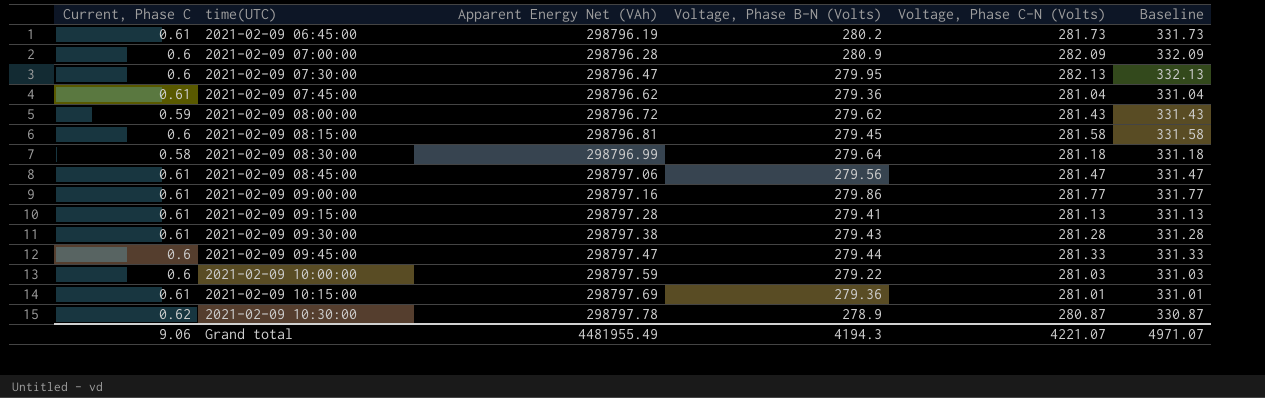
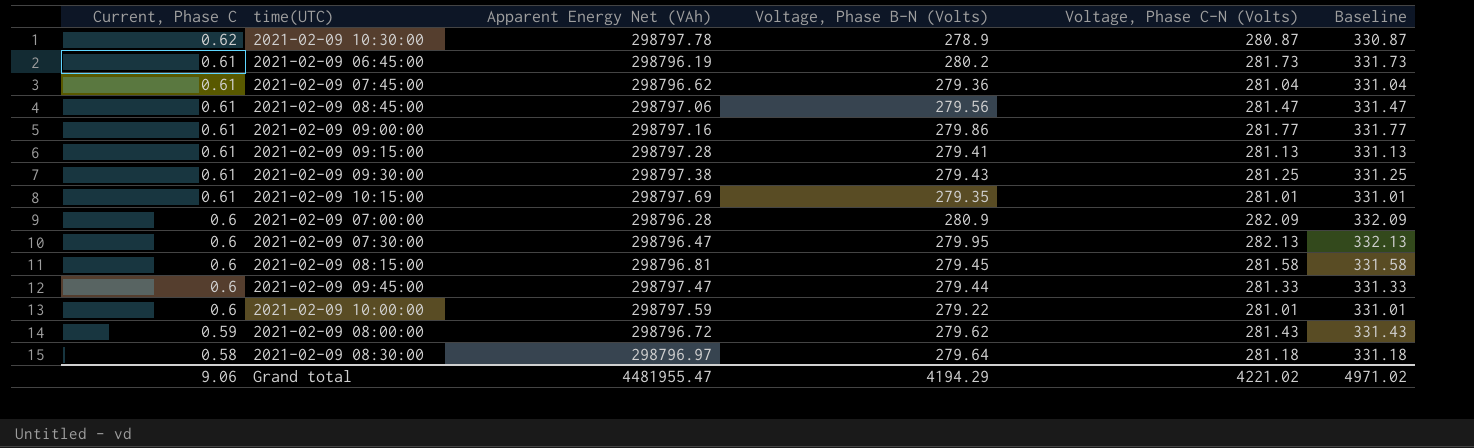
row order: time(UTC) ascending -> Current, Phase C descending
2021-02-09 09:30:00 | Voltage, Phase C-N (Volts): 281.28 -> 281.25
2021-02-09 09:30:00 | Baseline: 331.28 -> 331.25
2021-02-09 10:15:00 | Voltage, Phase B-N (Volts): 279.36 -> 279.35
2021-02-09 10:00:00 | Voltage, Phase C-N (Volts): 281.03 -> 281.01
2021-02-09 10:00:00 | Baseline: 331.03 -> 331.01
2021-02-09 08:30:00 | Apparent Energy Net (VAh): 298796.99 -> 298796.97
Grand total | Apparent Energy Net (VAh): 4481955.49 -> 4481955.47
Grand total | Voltage, Phase B-N (Volts): 4194.3 -> 4194.29
Grand total | Voltage, Phase C-N (Volts): 4221.07 -> 4221.02
Grand total | Baseline: 4971.07 -> 4971.02

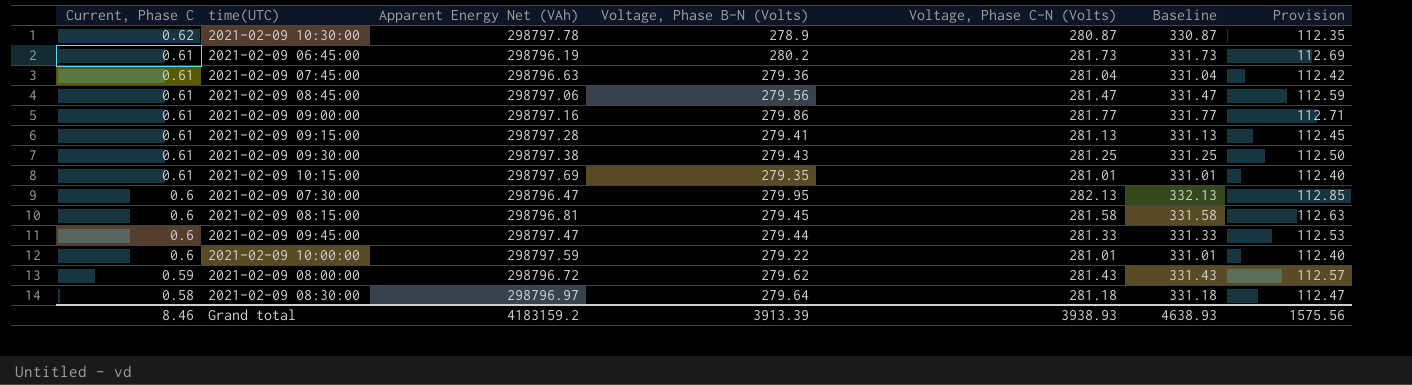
column Provision | formula: none -> [Voltage, Phase C-N (Volts)] * 0.4
row 2021-02-09 07:00:00: 0.6 | 298796.28 | 280.9 | 282.09 | 332.09 -> none
2021-02-09 07:45:00 | Apparent Energy Net (VAh): 298796.62 -> 298796.63
Grand total | Current, Phase C: 9.06 -> 8.46
Grand total | Apparent Energy Net (VAh): 4481955.47 -> 4183159.2
Grand total | Voltage, Phase B-N (Volts): 4194.29 -> 3913.39
Grand total | Voltage, Phase C-N (Volts): 4221.02 -> 3938.93
Grand total | Baseline: 4971.02 -> 4638.93

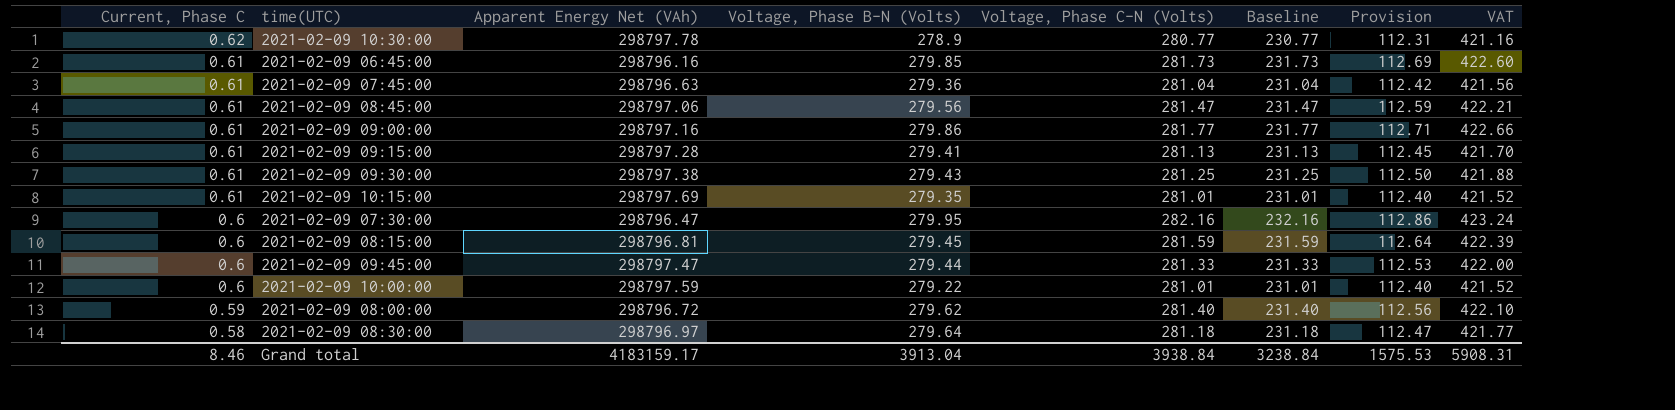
column Baseline | formula: [Voltage, Phase C-N (Volts)] + 50 -> [Voltage, Phase C-N (Volts)] - 50
column VAT | formula: none -> [Voltage, Phase C-N (Volts)] * 1.5
2021-02-09 10:30:00 | Voltage, Phase C-N (Volts): 280.87 -> 280.77
2021-02-09 10:30:00 | Provision: 112.35 -> 112.31
2021-02-09 06:45:00 | Apparent Energy Net (VAh): 298796.19 -> 298796.16
2021-02-09 06:45:00 | Voltage, Phase B-N (Volts): 280.2 -> 279.85
2021-02-09 07:30:00 | Voltage, Phase C-N (Volts): 282.13 -> 282.16
2021-02-09 07:30:00 | Provision: 112.85 -> 112.86
2021-02-09 08:15:00 | Voltage, Phase C-N (Volts): 281.58 -> 281.59
2021-02-09 08:15:00 | Provision: 112.63 -> 112.64
2021-02-09 08:00:00 | Voltage, Phase C-N (Volts): 281.43 -> 281.40
2021-02-09 08:00:00 | Provision: 112.57 -> 112.56
Grand total | Apparent Energy Net (VAh): 4183159.2 -> 4183159.17
Grand total | Voltage, Phase B-N (Volts): 3913.39 -> 3913.04
Grand total | Voltage, Phase C-N (Volts): 3938.93 -> 3938.84
Grand total | Baseline: 4638.93 -> 3238.84
Grand total | Provision: 1575.56 -> 1575.53

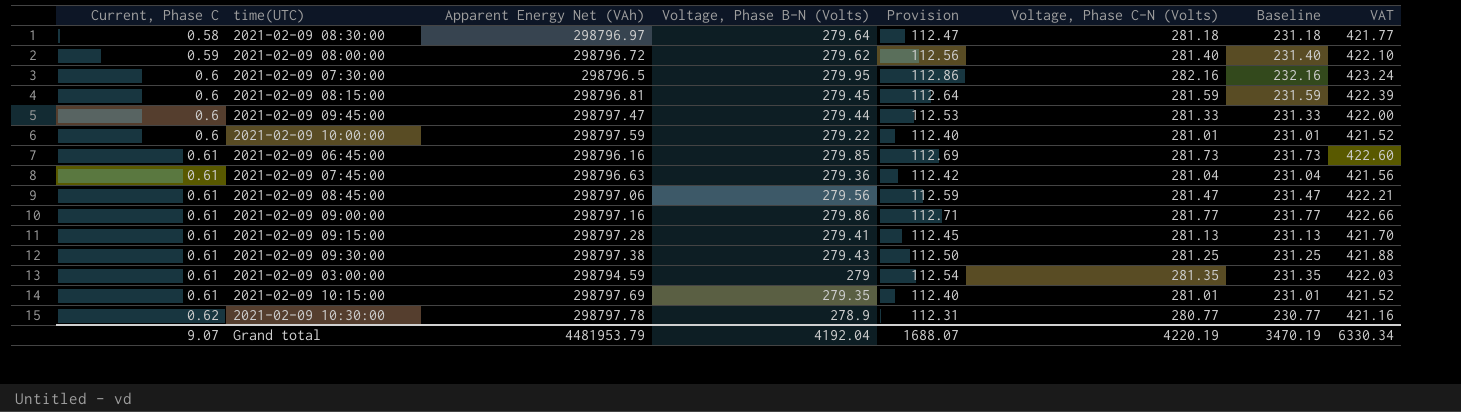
row order: Current, Phase C descending -> Current, Phase C ascending
column Provision | position: 7 -> 5
2021-02-09 07:30:00 | Apparent Energy Net (VAh): 298796.47 -> 298796.5
row 2021-02-09 03:00:00: none -> 0.61 | 298794.59 | 279 | 112.54 | 281.35 | 231.35 | 422.03
Grand total | Current, Phase C: 8.46 -> 9.07
Grand total | Apparent Energy Net (VAh): 4183159.17 -> 4481953.79
Grand total | Voltage, Phase B-N (Volts): 3913.04 -> 4192.04
Grand total | Provision: 1575.53 -> 1688.07
Grand total | Voltage, Phase C-N (Volts): 3938.84 -> 4220.19
Grand total | Baseline: 3238.84 -> 3470.19
Grand total | VAT: 5908.31 -> 6330.34

